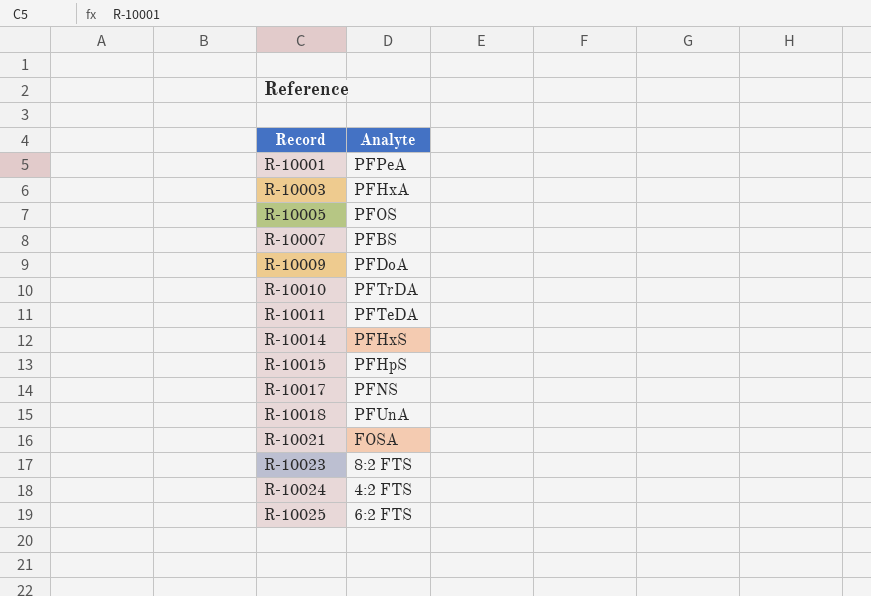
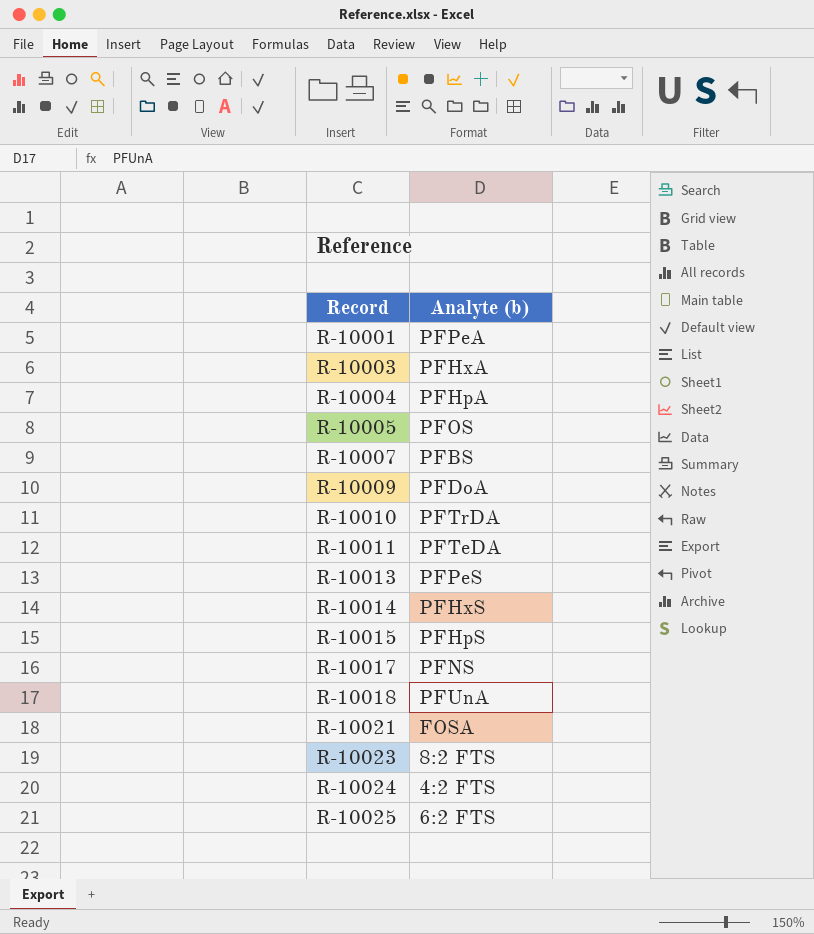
column name: Analyte -> Analyte (b)
row R-10004: none -> PFHpA
row R-10013: none -> PFPeS

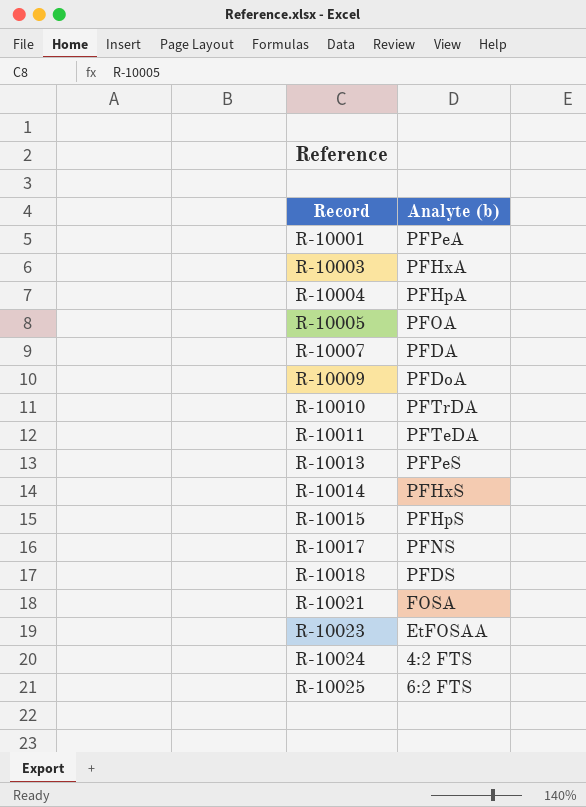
R-10005 | Analyte (b): PFOS -> PFOA
R-10007 | Analyte (b): PFBS -> PFDA
R-10018 | Analyte (b): PFUnA -> PFDS
R-10023 | Analyte (b): 8:2 FTS -> EtFOSAA

